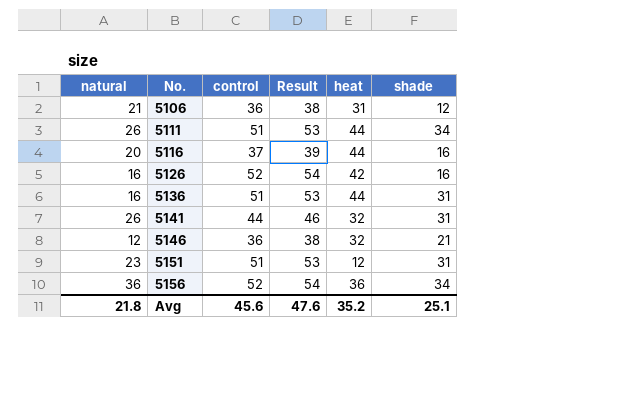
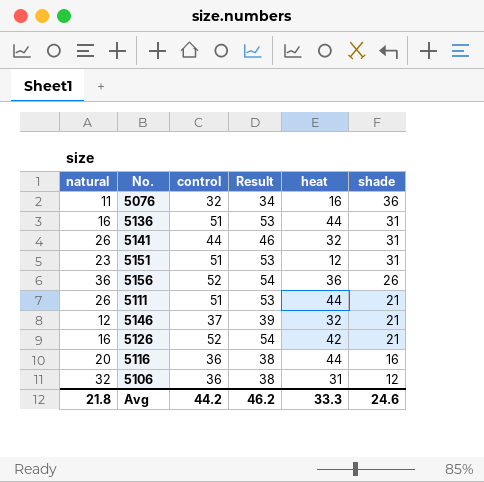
row order: No. ascending -> shade descending
row 5076: none -> 11 | 32 | 34 | 16 | 36
5156 | shade: 34 -> 26
5111 | shade: 34 -> 21
5146 | control: 36 -> 37
5146 | Result: 38 -> 39
5126 | shade: 16 -> 21
5116 | control: 37 -> 36
5116 | Result: 39 -> 38
5106 | natural: 21 -> 32
Avg | control: 45.6 -> 44.2
Avg | Result: 47.6 -> 46.2
Avg | heat: 35.2 -> 33.3
Avg | shade: 25.1 -> 24.6

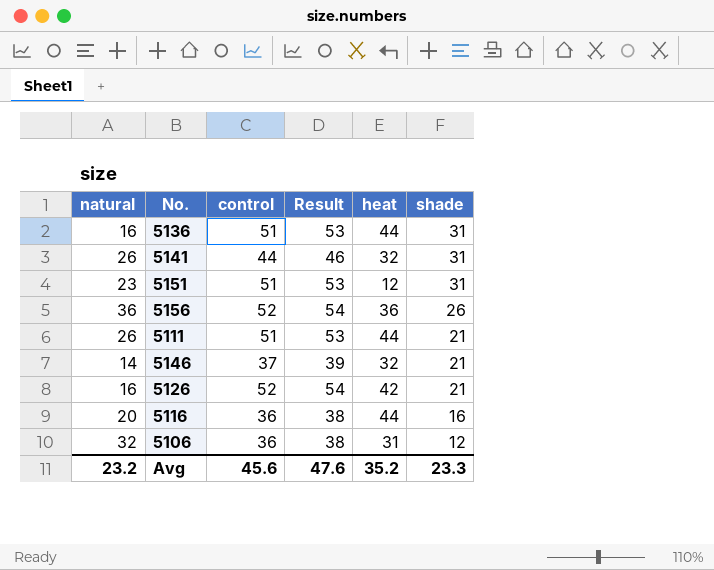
row 5076: 11 | 32 | 34 | 16 | 36 -> none
5146 | natural: 12 -> 14
Avg | natural: 21.8 -> 23.2
Avg | control: 44.2 -> 45.6
Avg | Result: 46.2 -> 47.6
Avg | heat: 33.3 -> 35.2
Avg | shade: 24.6 -> 23.3

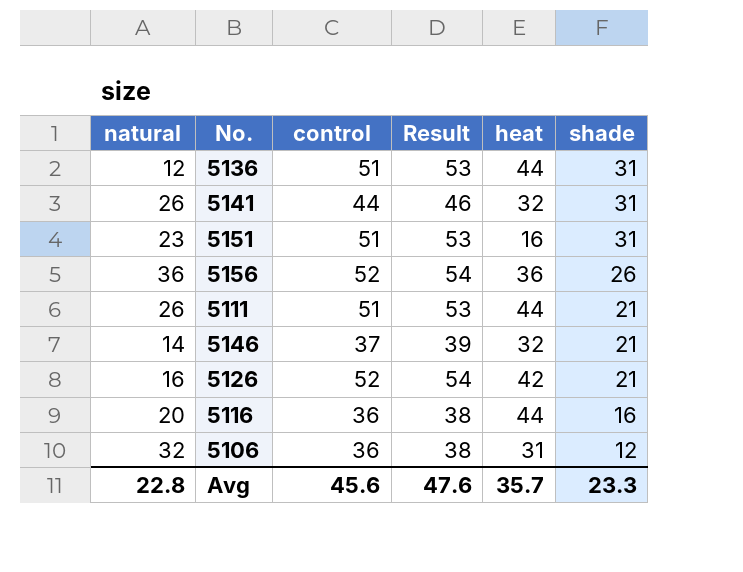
5136 | natural: 16 -> 12
5151 | heat: 12 -> 16
Avg | natural: 23.2 -> 22.8
Avg | heat: 35.2 -> 35.7

